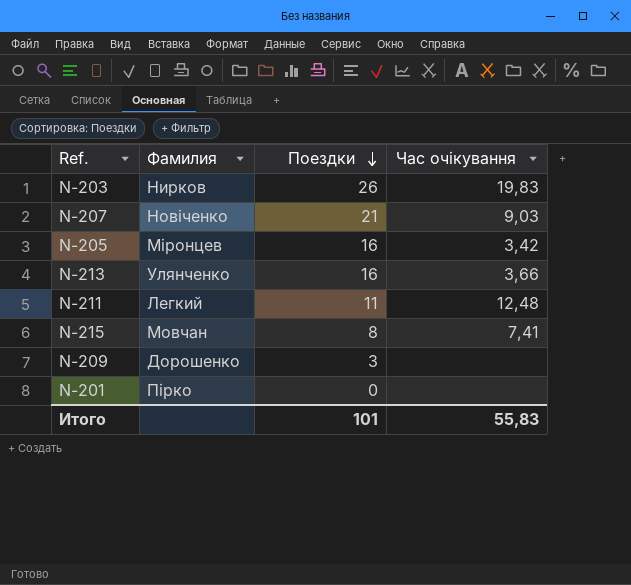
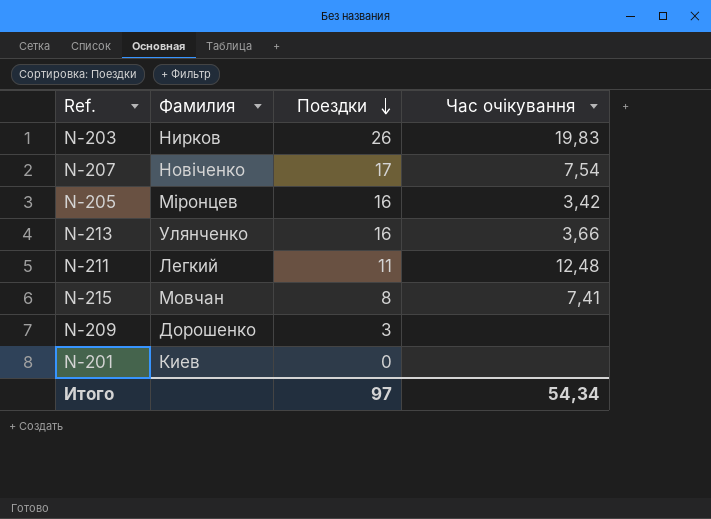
N-207 | Поездки: 21 -> 17
N-207 | Час очікування: 9,03 -> 7,54
N-201 | Фамилия: Пірко -> Киев
Итого | Поездки: 101 -> 97
Итого | Час очікування: 55,83 -> 54,34

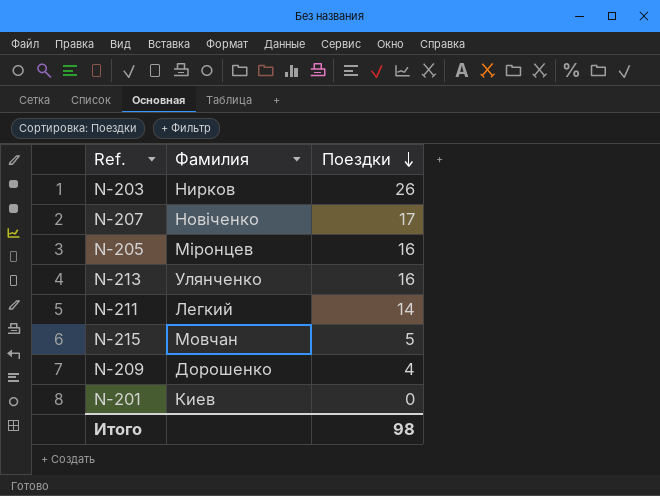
column Час очікування | position: 4 -> none
N-211 | Поездки: 11 -> 14
N-215 | Поездки: 8 -> 5
N-209 | Поездки: 3 -> 4
Итого | Поездки: 97 -> 98

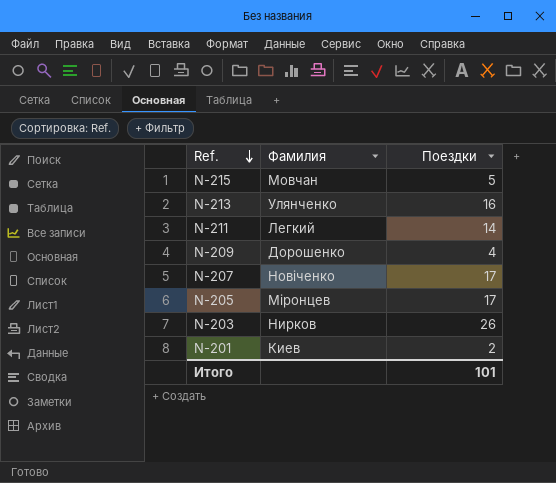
row order: Поездки descending -> Ref. descending
N-205 | Поездки: 16 -> 17
N-201 | Поездки: 0 -> 2
Итого | Поездки: 98 -> 101

